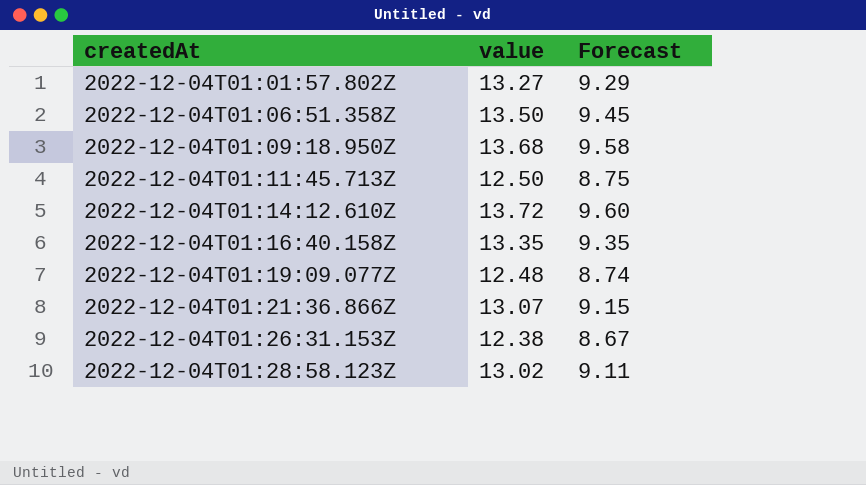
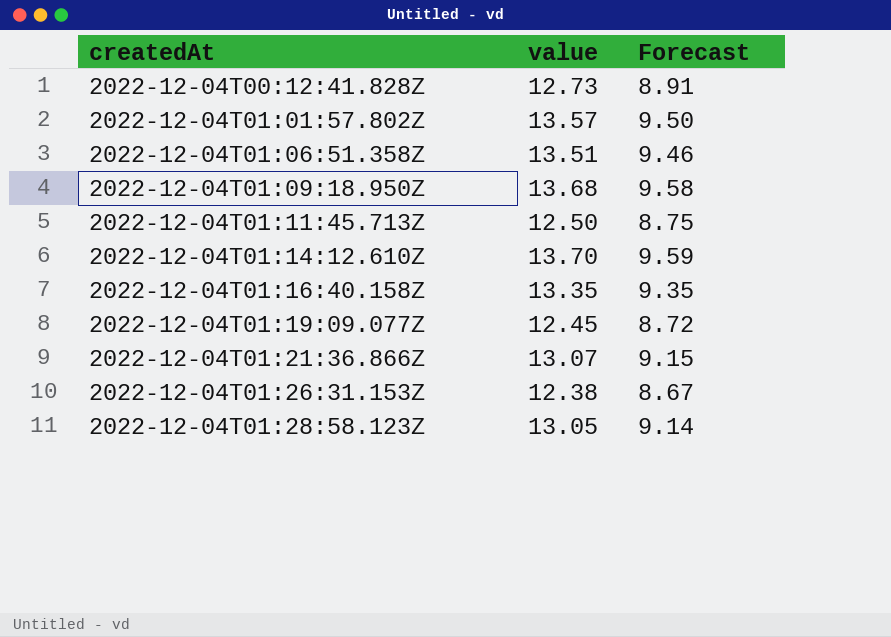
row 2022-12-04T00:12:41.828Z: none -> 12.73 | 8.91
2022-12-04T01:01:57.802Z | value: 13.27 -> 13.57
2022-12-04T01:01:57.802Z | Forecast: 9.29 -> 9.50
2022-12-04T01:06:51.358Z | value: 13.50 -> 13.51
2022-12-04T01:06:51.358Z | Forecast: 9.45 -> 9.46
2022-12-04T01:14:12.610Z | value: 13.72 -> 13.70
2022-12-04T01:14:12.610Z | Forecast: 9.60 -> 9.59
2022-12-04T01:19:09.077Z | value: 12.48 -> 12.45
2022-12-04T01:19:09.077Z | Forecast: 8.74 -> 8.72
2022-12-04T01:28:58.123Z | value: 13.02 -> 13.05
2022-12-04T01:28:58.123Z | Forecast: 9.11 -> 9.14

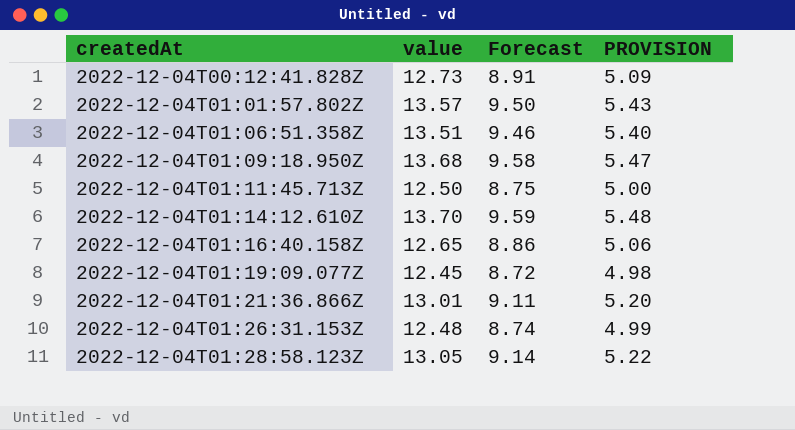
column PROVISION | formula: none -> [value] * 0.4
2022-12-04T01:16:40.158Z | value: 13.35 -> 12.65
2022-12-04T01:16:40.158Z | Forecast: 9.35 -> 8.86
2022-12-04T01:21:36.866Z | value: 13.07 -> 13.01
2022-12-04T01:21:36.866Z | Forecast: 9.15 -> 9.11
2022-12-04T01:26:31.153Z | value: 12.38 -> 12.48
2022-12-04T01:26:31.153Z | Forecast: 8.67 -> 8.74

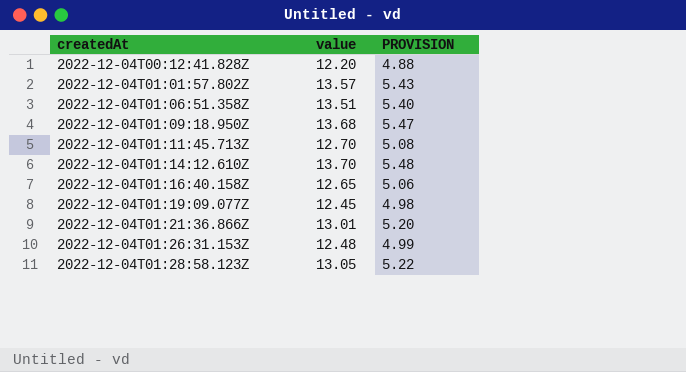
column Forecast | formula: [value] * 0.7 -> none
2022-12-04T00:12:41.828Z | value: 12.73 -> 12.20
2022-12-04T00:12:41.828Z | PROVISION: 5.09 -> 4.88
2022-12-04T01:11:45.713Z | value: 12.50 -> 12.70
2022-12-04T01:11:45.713Z | PROVISION: 5.00 -> 5.08

